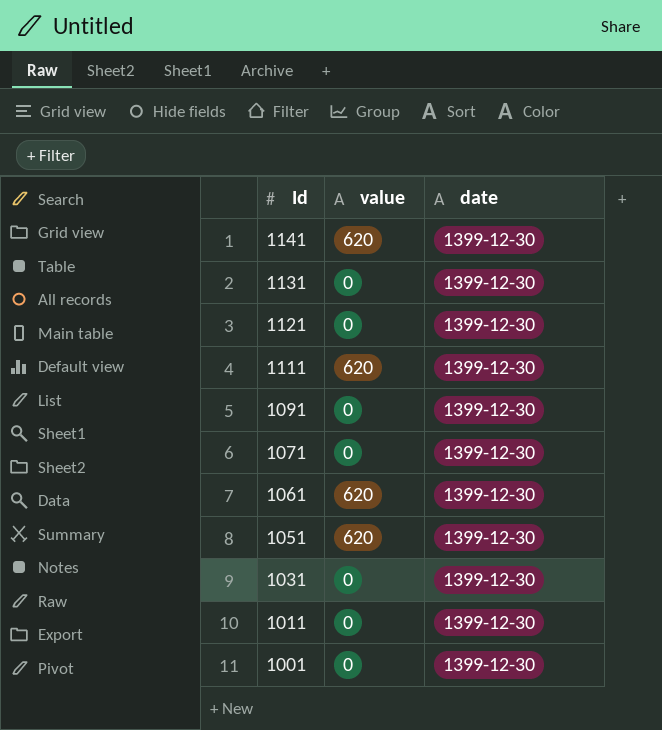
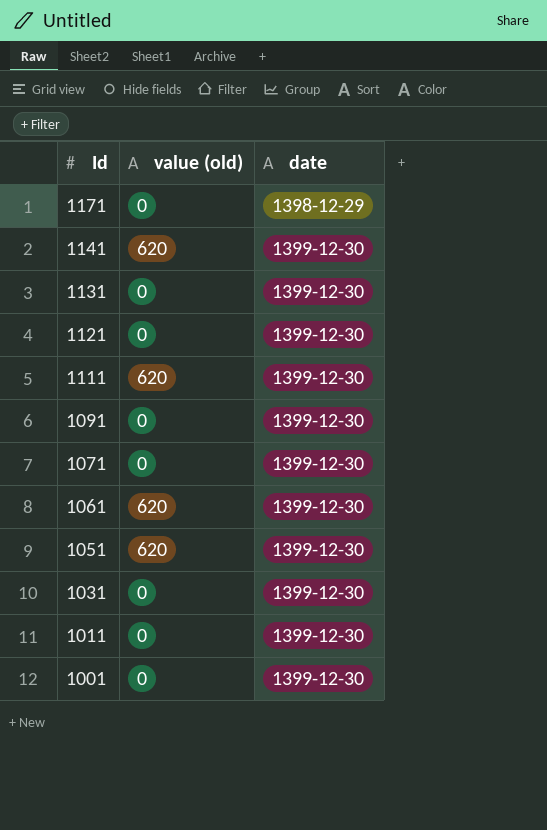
column name: value -> value (old)
row 1171: none -> 0 | 1398-12-29

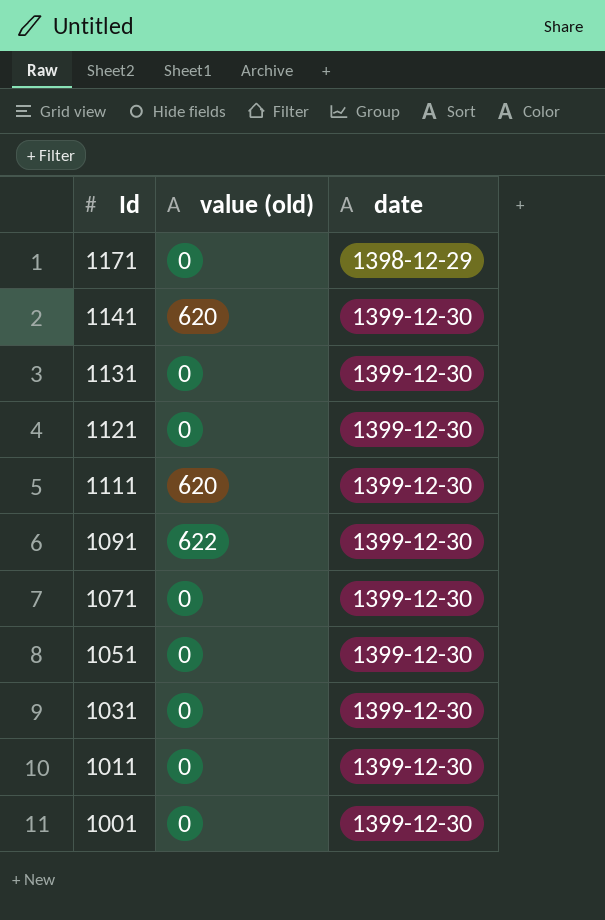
row 1061: 620 | 1399-12-30 -> none
1091 | value (old): 0 -> 622
1051 | value (old): 620 -> 0

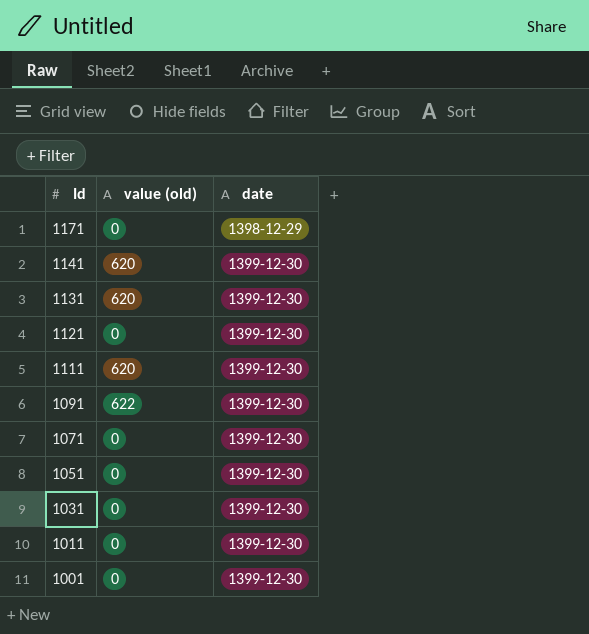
1131 | value (old): 0 -> 620

